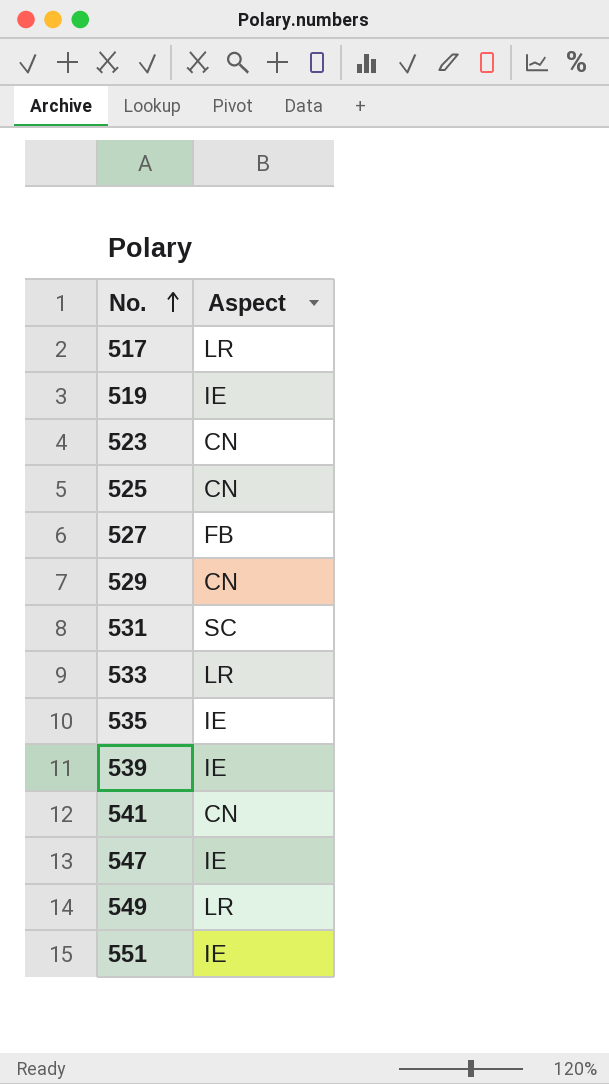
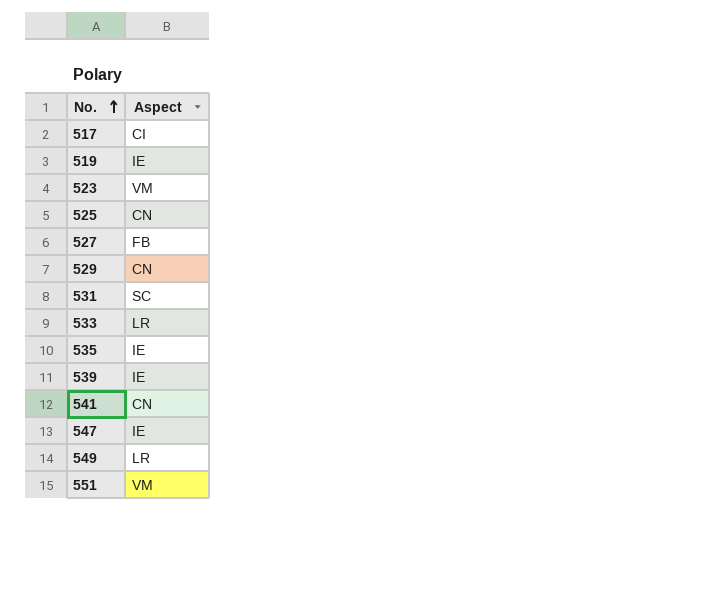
517 | Aspect: LR -> CI
523 | Aspect: CN -> VM
551 | Aspect: IE -> VM

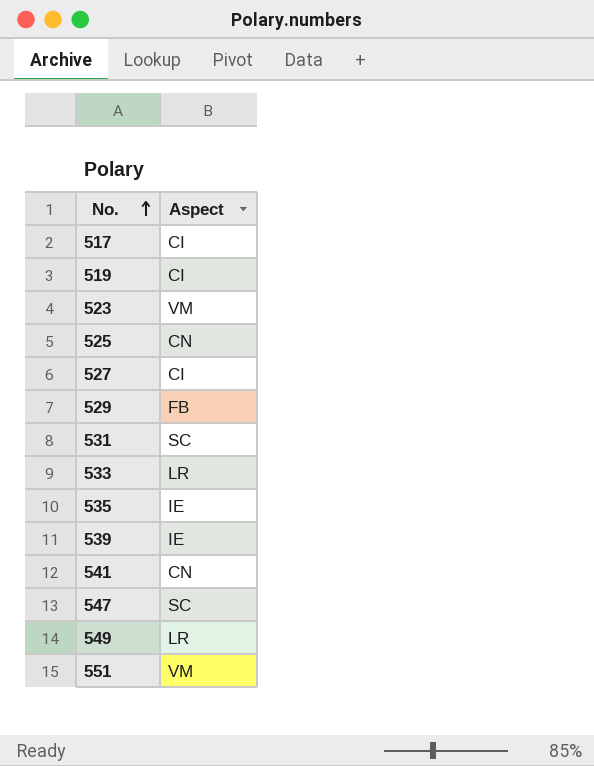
519 | Aspect: IE -> CI
527 | Aspect: FB -> CI
529 | Aspect: CN -> FB
547 | Aspect: IE -> SC

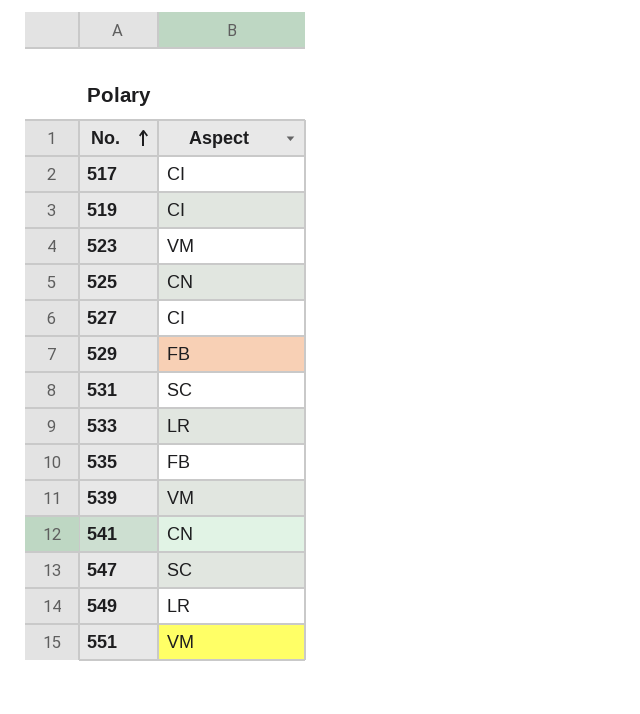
535 | Aspect: IE -> FB
539 | Aspect: IE -> VM

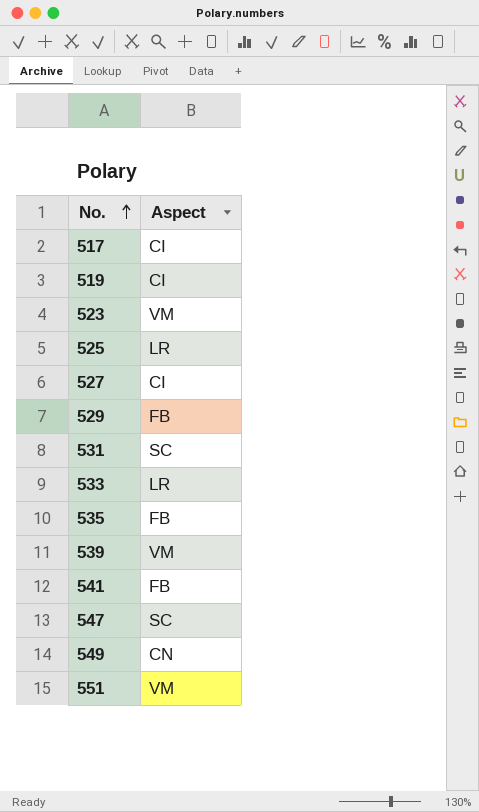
525 | Aspect: CN -> LR
541 | Aspect: CN -> FB
549 | Aspect: LR -> CN

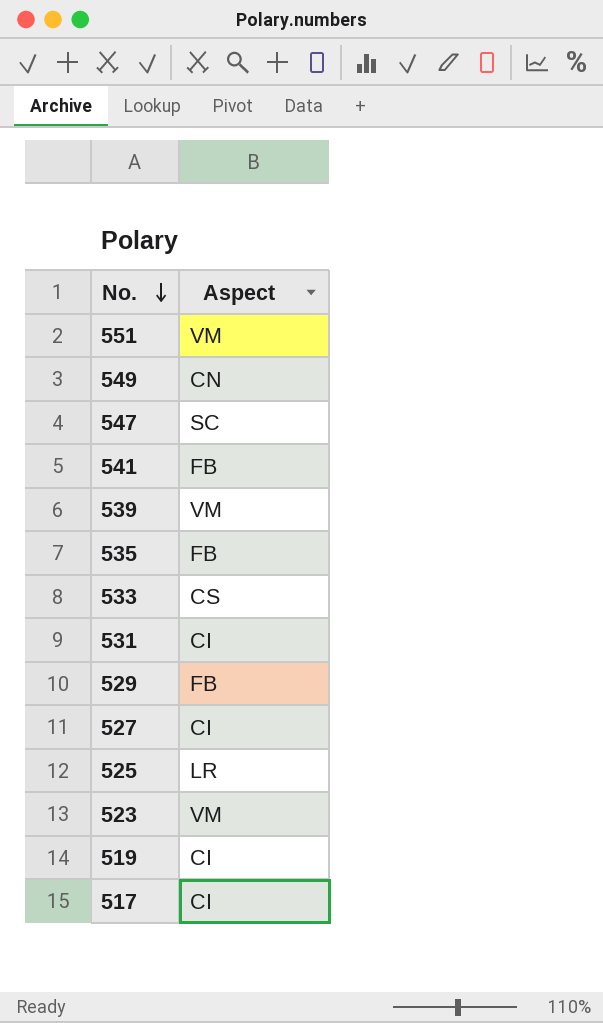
row order: No. ascending -> No. descending
533 | Aspect: LR -> CS
531 | Aspect: SC -> CI

